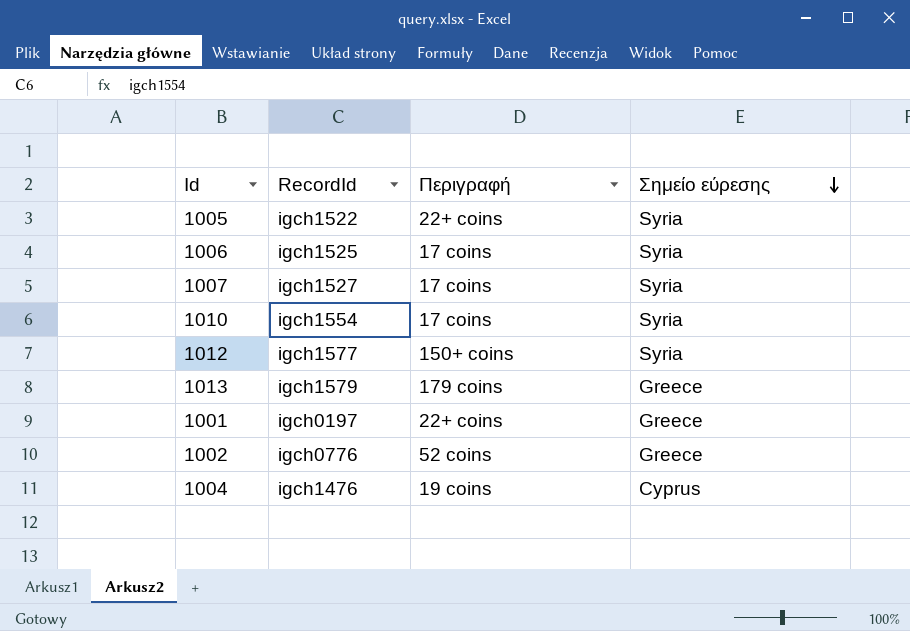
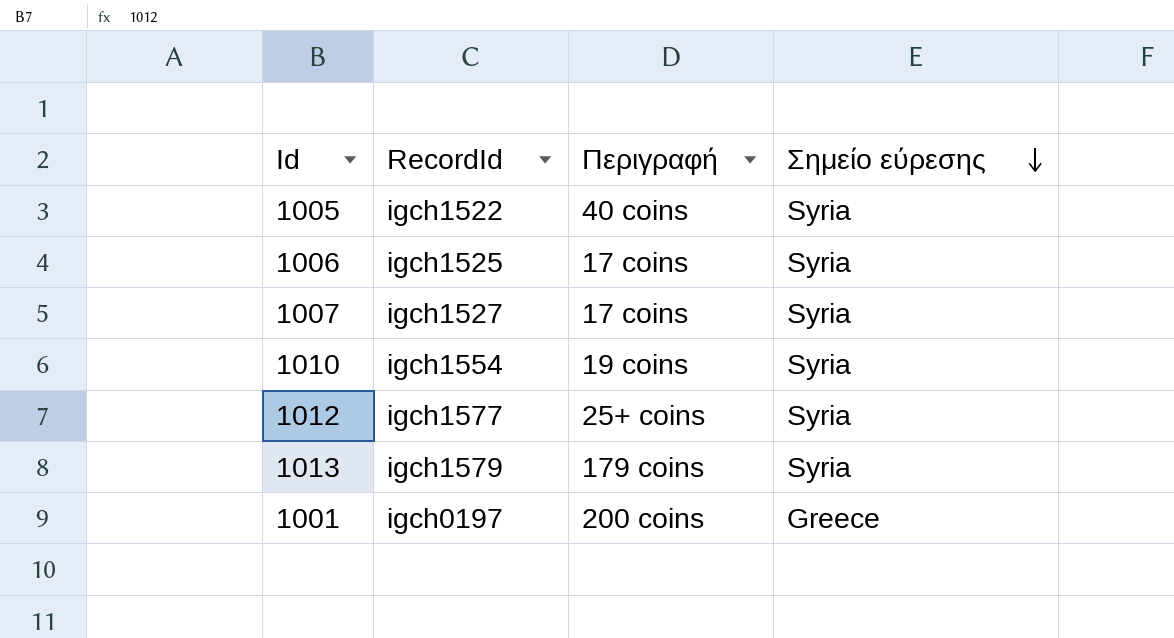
row 1002: igch0776 | 52 coins | Greece -> none
row 1004: igch1476 | 19 coins | Cyprus -> none
1005 | Περιγραφή: 22+ coins -> 40 coins
1010 | Περιγραφή: 17 coins -> 19 coins
1012 | Περιγραφή: 150+ coins -> 25+ coins
1013 | Σημείο εύρεσης: Greece -> Syria
1001 | Περιγραφή: 22+ coins -> 200 coins

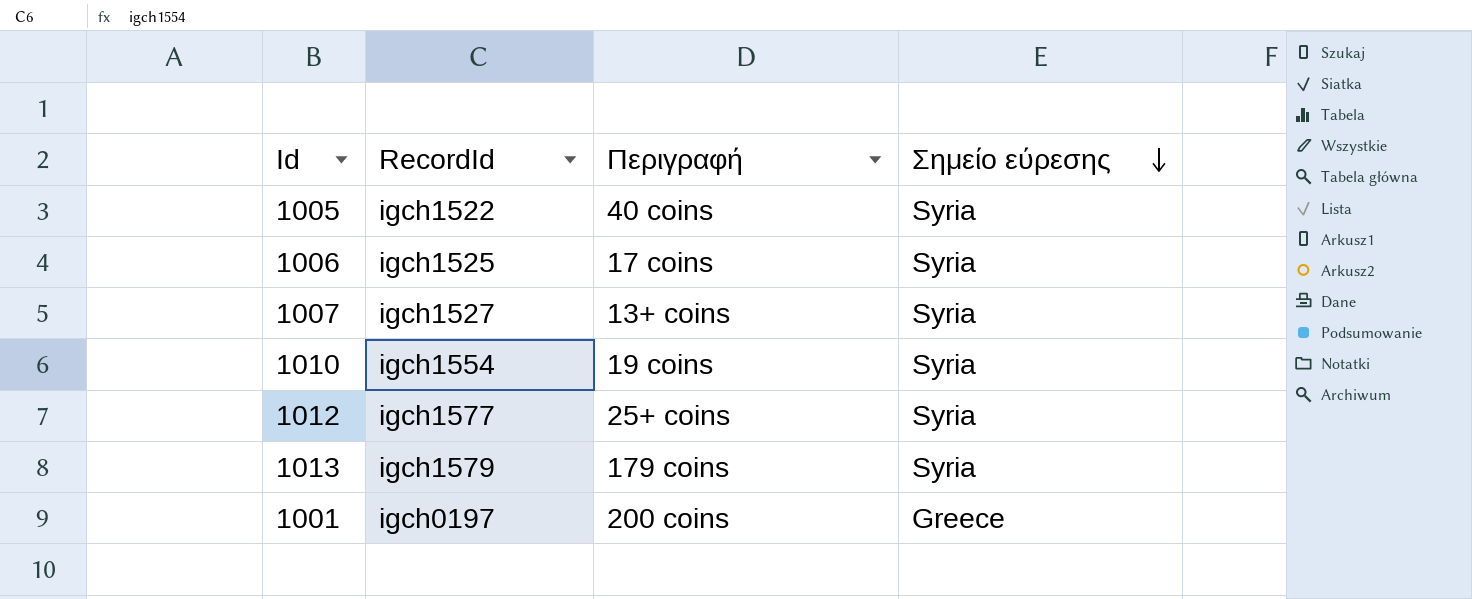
1007 | Περιγραφή: 17 coins -> 13+ coins

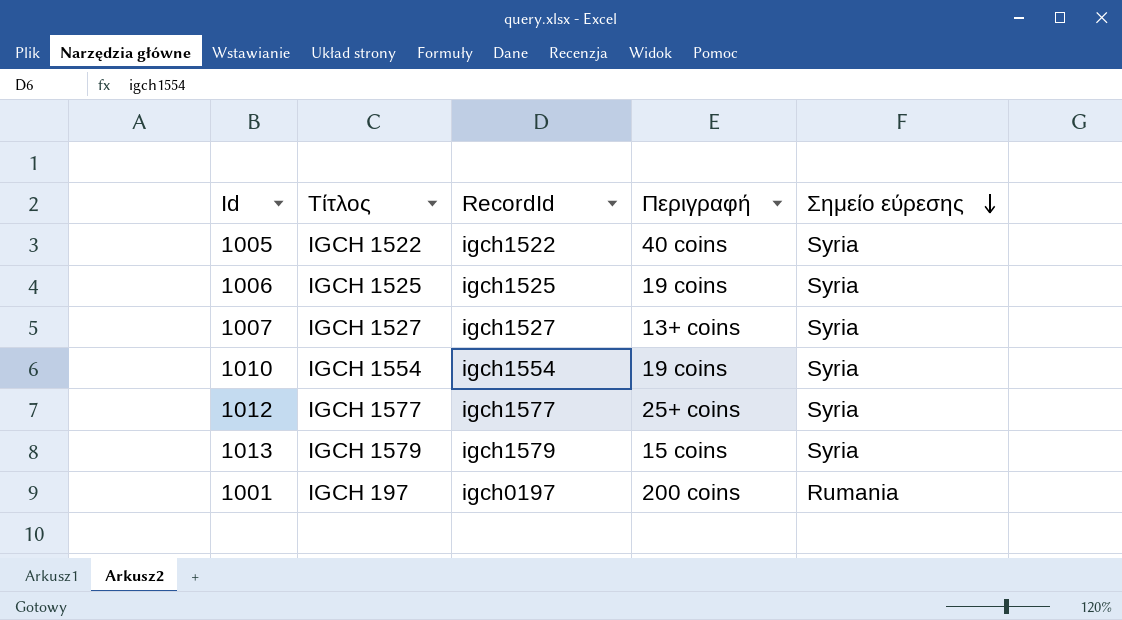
column Τίτλος | position: none -> 2
1006 | Περιγραφή: 17 coins -> 19 coins
1013 | Περιγραφή: 179 coins -> 15 coins
1001 | Σημείο εύρεσης: Greece -> Rumania

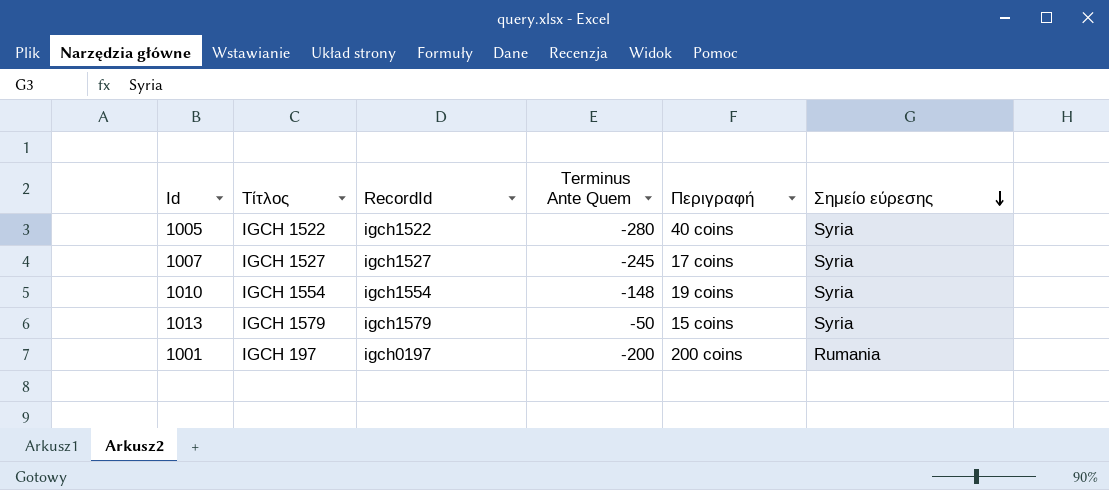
column Terminus Ante Quem | position: none -> 4
row 1006: IGCH 1525 | igch1525 | 19 coins | Syria -> none
row 1012: IGCH 1577 | igch1577 | 25+ coins | Syria -> none
1007 | Περιγραφή: 13+ coins -> 17 coins

